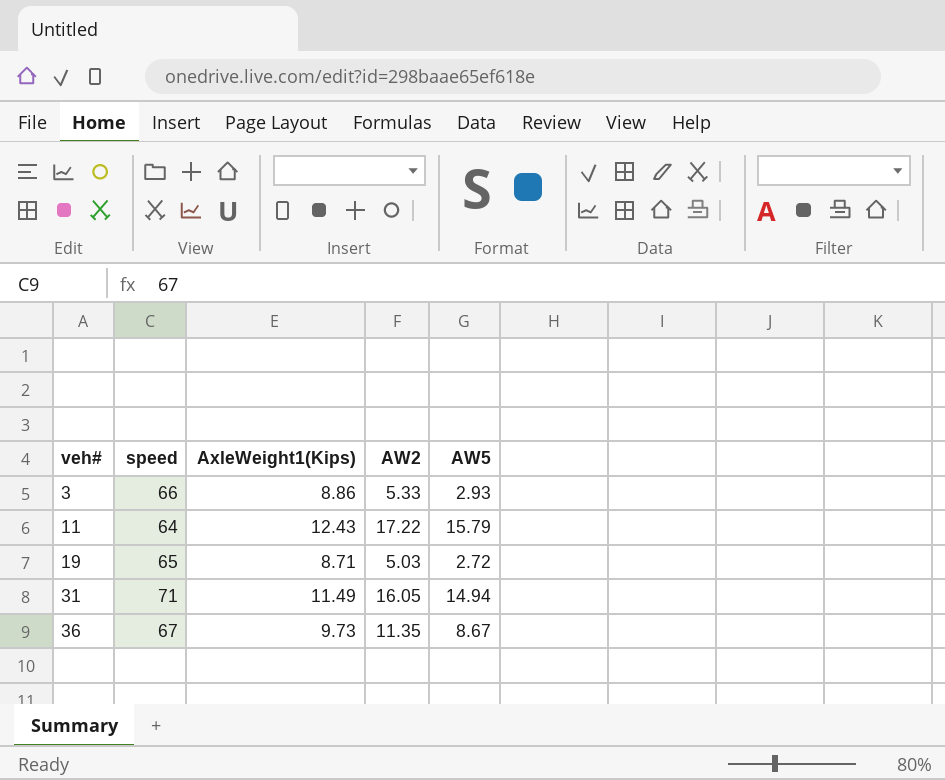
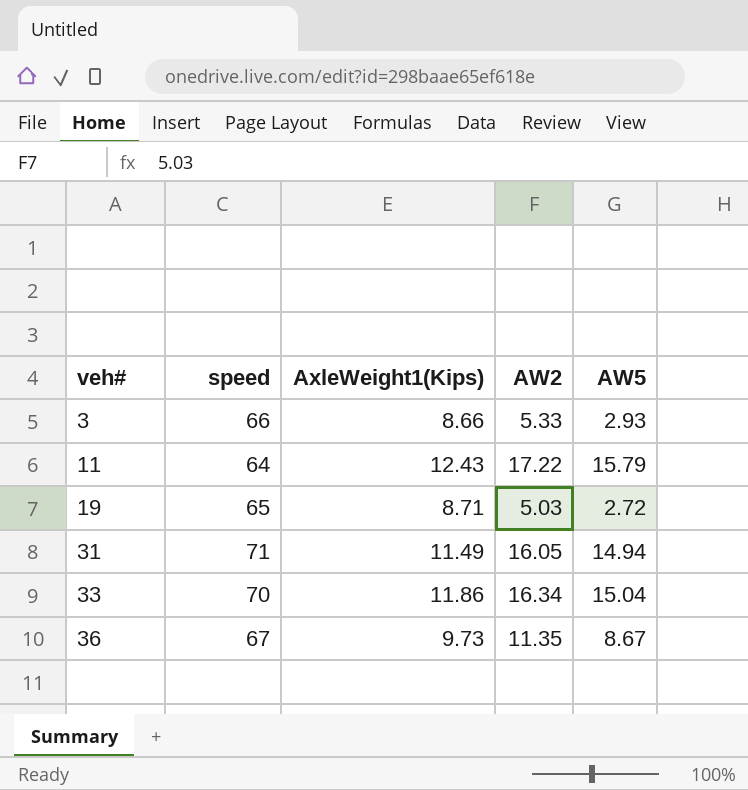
3 | AxleWeight1(Kips): 8.86 -> 8.66
row 33: none -> 70 | 11.86 | 16.34 | 15.04

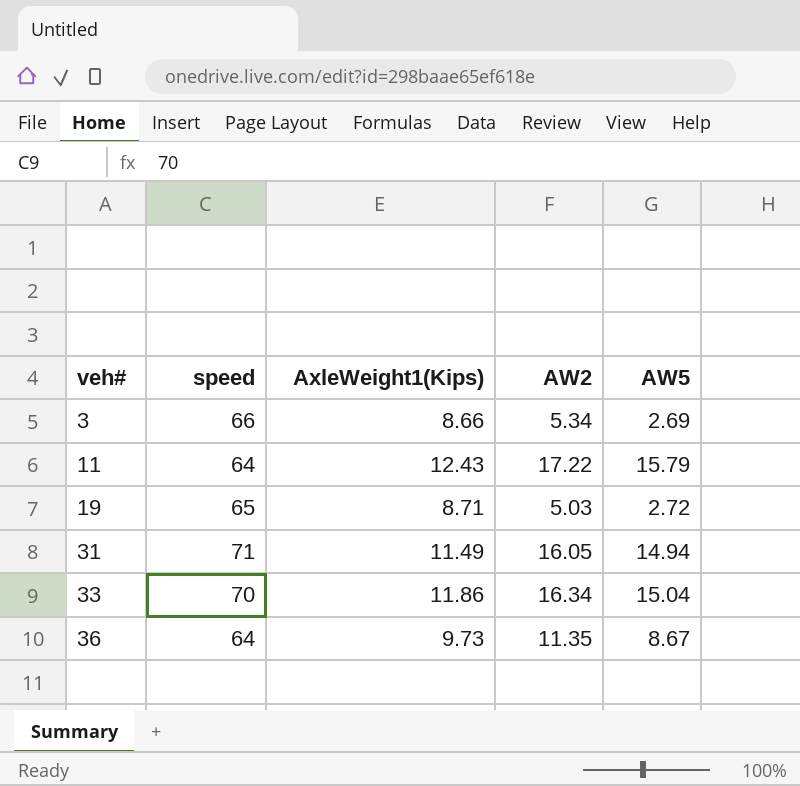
3 | AW2: 5.33 -> 5.34
3 | AW5: 2.93 -> 2.69
36 | speed: 67 -> 64

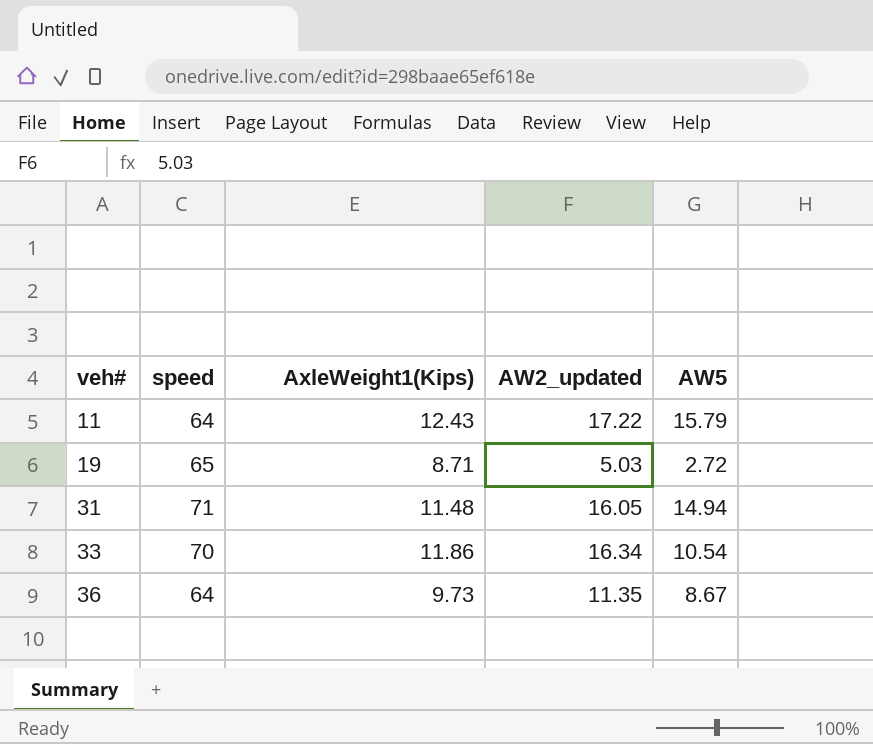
column name: AW2 -> AW2_updated
row 3: 66 | 8.66 | 5.34 | 2.69 -> none
31 | AxleWeight1(Kips): 11.49 -> 11.48
33 | AW5: 15.04 -> 10.54

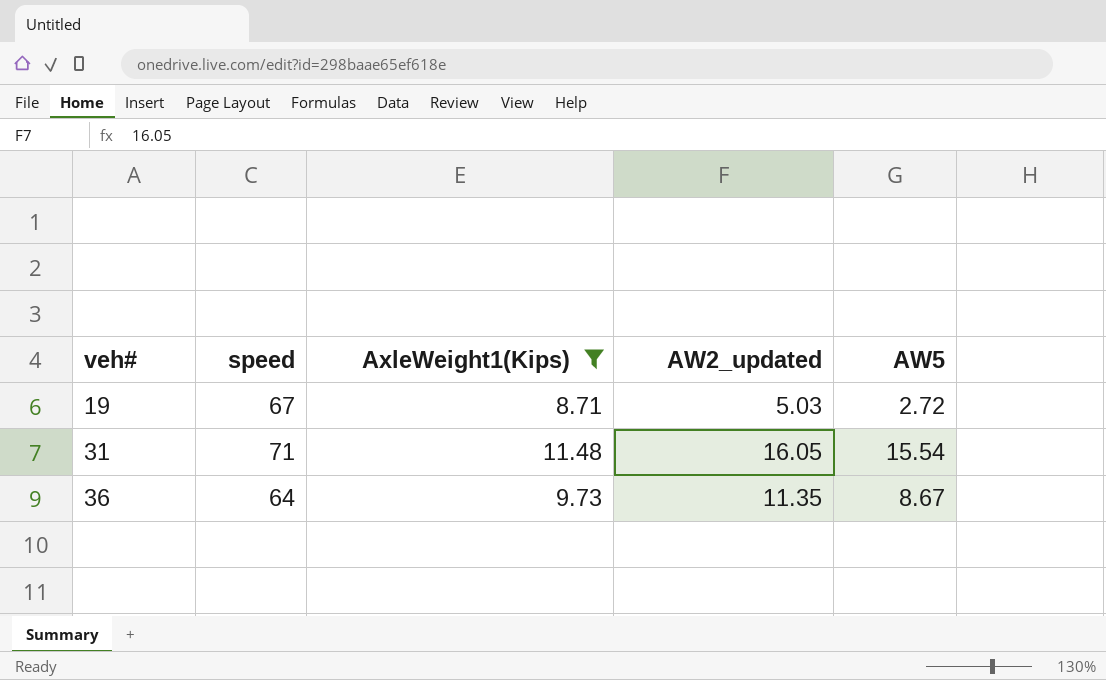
filter: none -> AxleWeight1(Kips) <= 11.48
19 | speed: 65 -> 67
31 | AW5: 14.94 -> 15.54

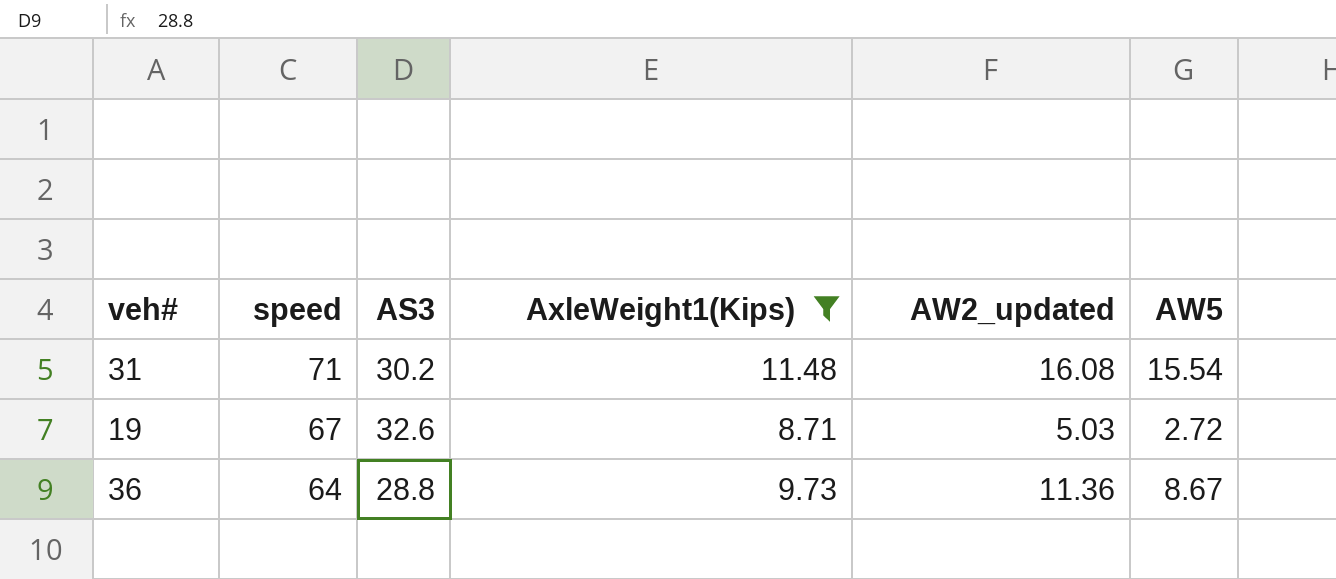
row order: veh# ascending -> speed descending
column AS3 | position: none -> 3
31 | AW2_updated: 16.05 -> 16.08
36 | AW2_updated: 11.35 -> 11.36

